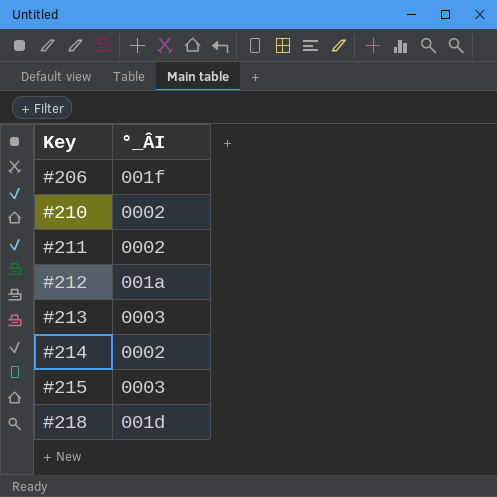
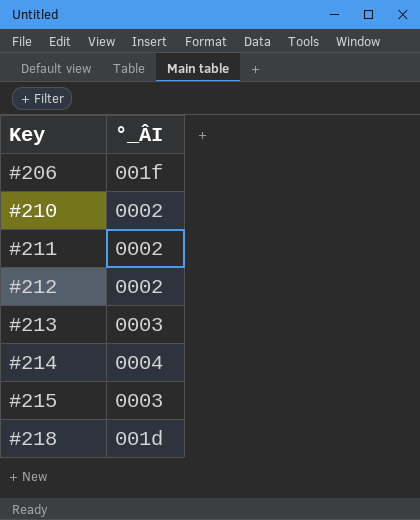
#212 | °_ÂI: 001a -> 0002
#214 | °_ÂI: 0002 -> 0004

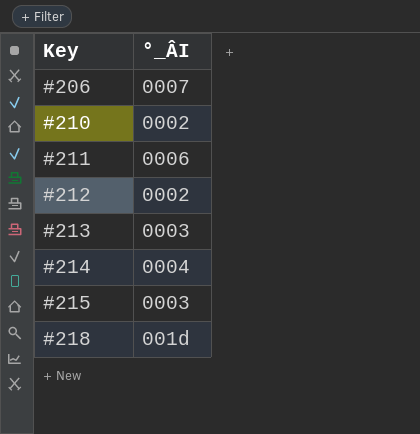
#206 | °_ÂI: 001f -> 0007
#211 | °_ÂI: 0002 -> 0006

